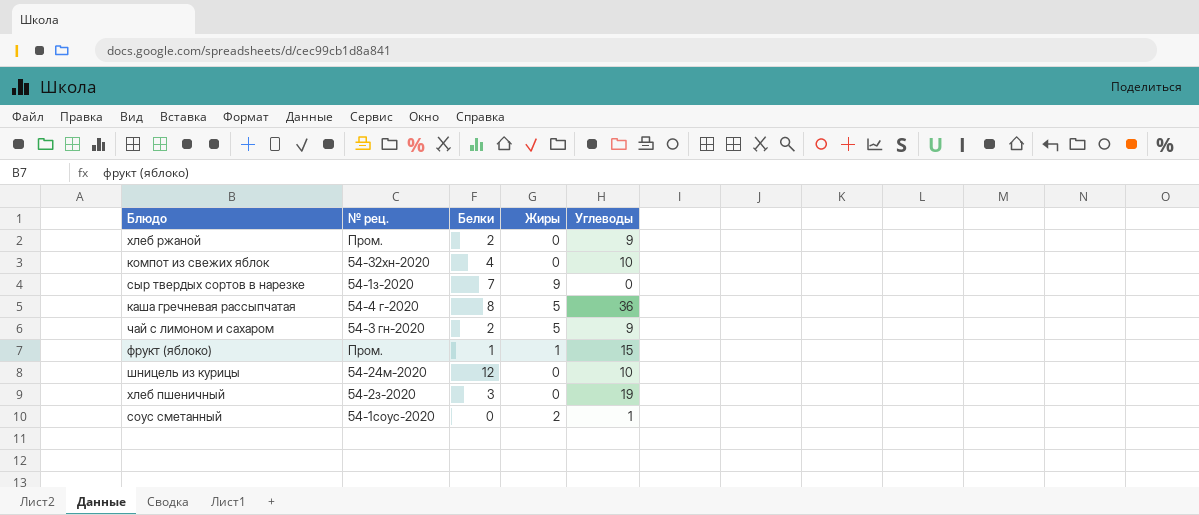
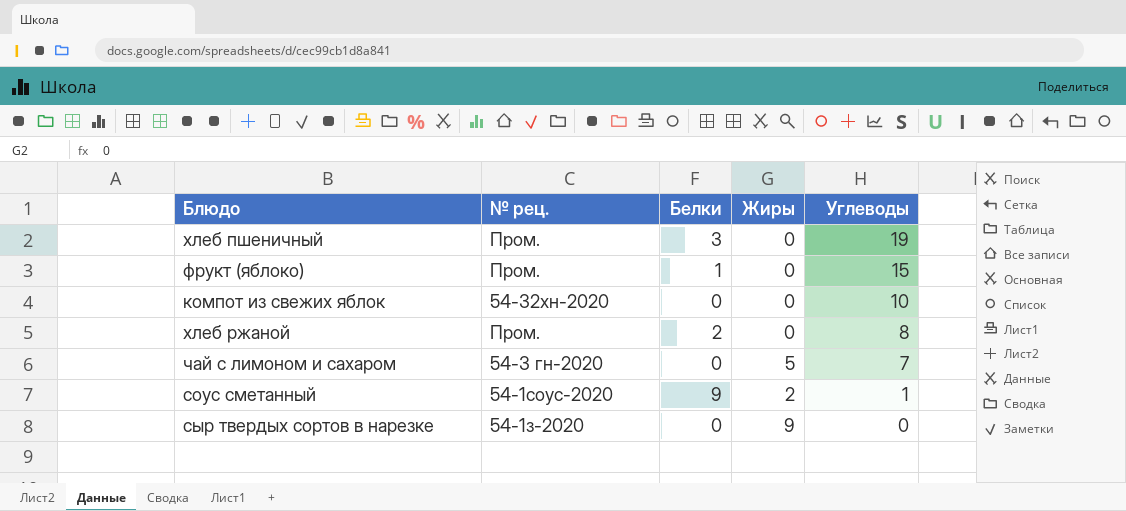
row order: none -> Углеводы descending
row каша гречневая рассыпчатая: 54-4 г-2020 | 8 | 5 | 36 -> none
row шницель из курицы: 54-24м-2020 | 12 | 0 | 10 -> none
хлеб пшеничный | № рец.: 54-2з-2020 -> Пром.
фрукт (яблоко) | Жиры: 1 -> 0
компот из свежих яблок | Белки: 4 -> 0
хлеб ржаной | Углеводы: 9 -> 8
чай с лимоном и сахаром | Белки: 2 -> 0
чай с лимоном и сахаром | Углеводы: 9 -> 7
соус сметанный | Белки: 0 -> 9
сыр твердых сортов в нарезке | Белки: 7 -> 0

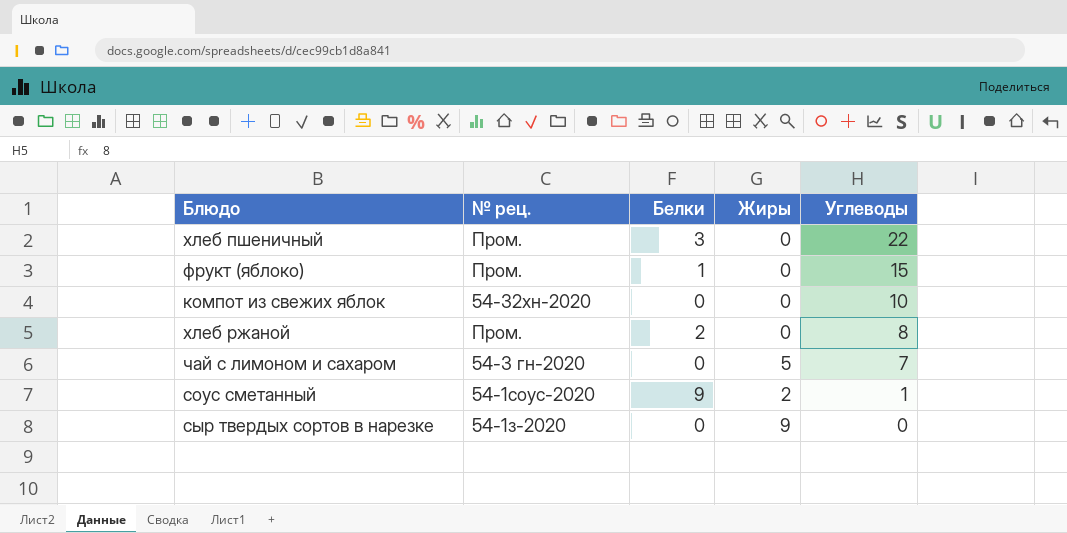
хлеб пшеничный | Углеводы: 19 -> 22

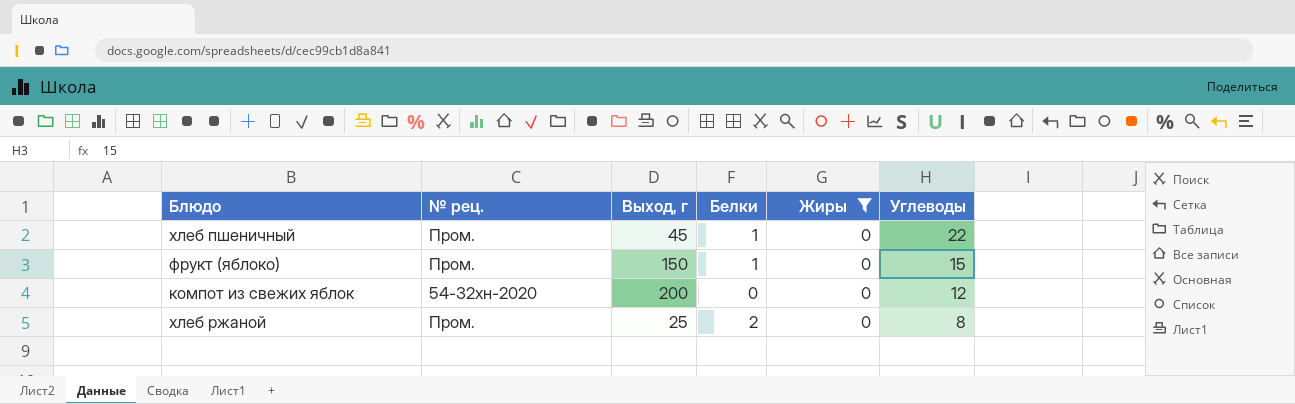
filter: none -> Жиры = 0
column Выход, г | position: none -> 3
хлеб пшеничный | Белки: 3 -> 1
компот из свежих яблок | Углеводы: 10 -> 12

